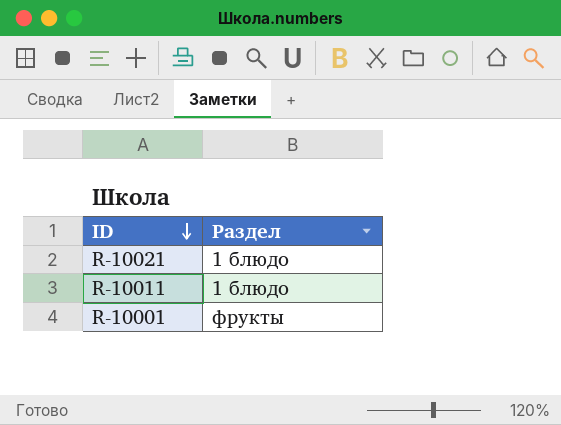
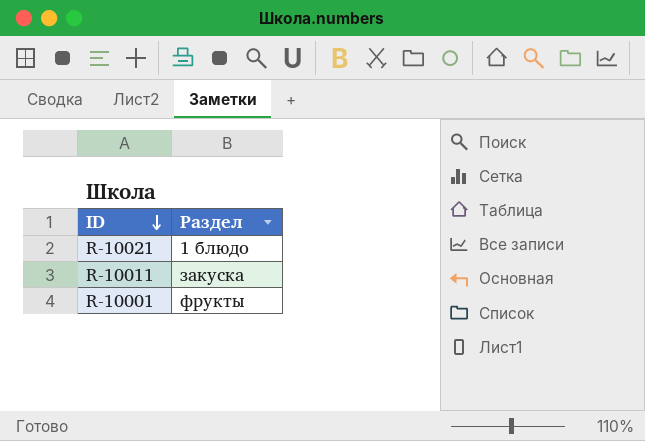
R-10011 | Раздел: 1 блюдо -> закуска

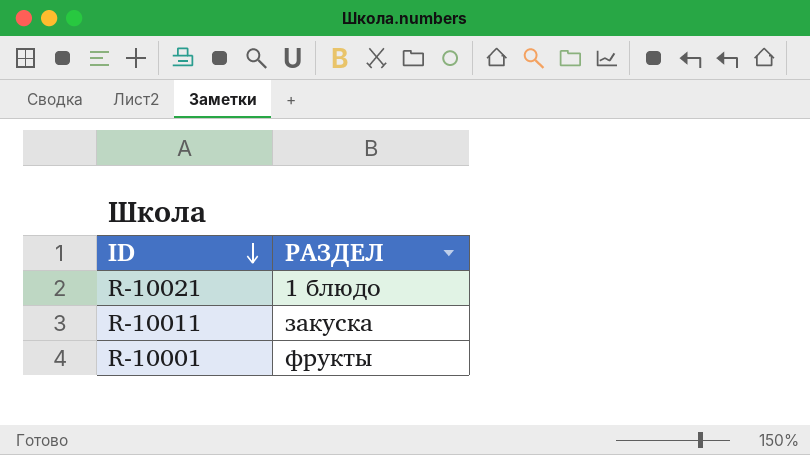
column name: Раздел -> РАЗДЕЛ

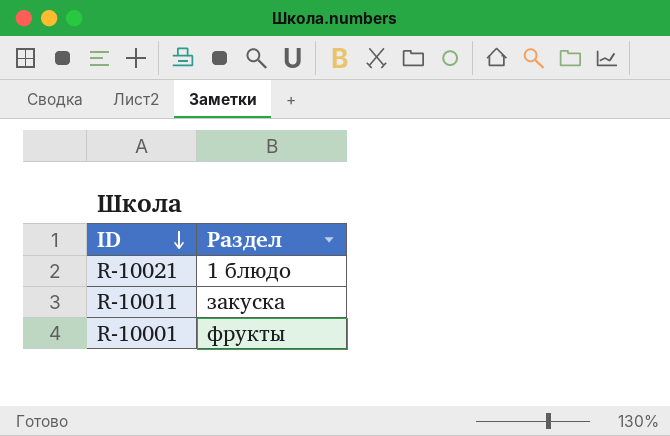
column name: РАЗДЕЛ -> Раздел

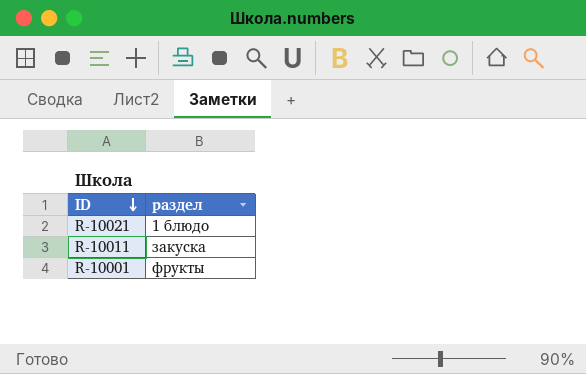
column name: Раздел -> раздел

